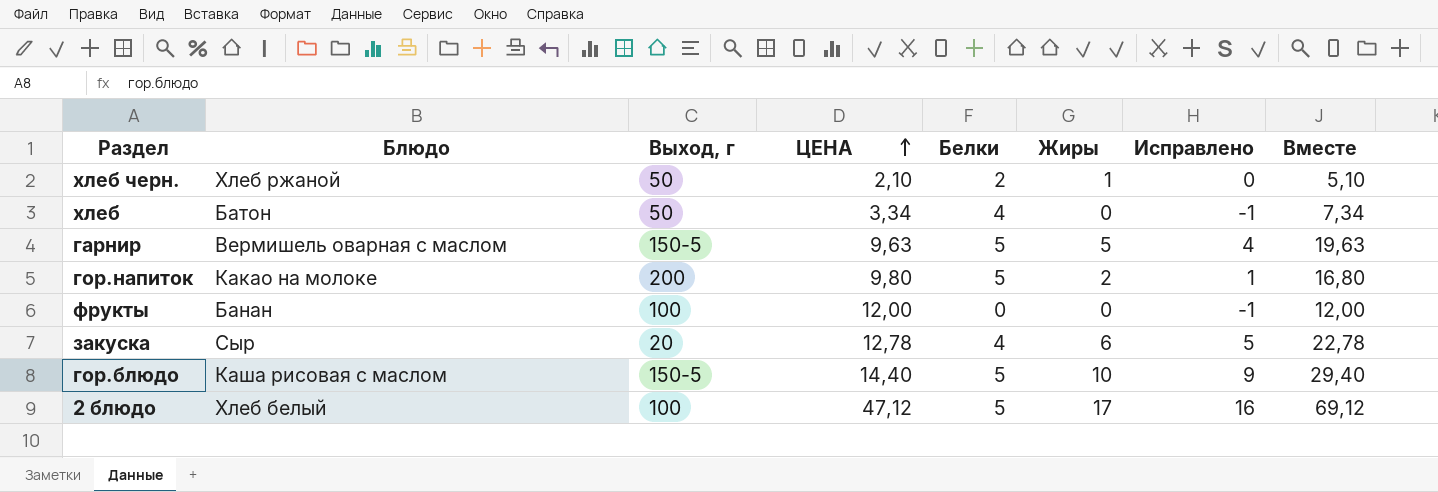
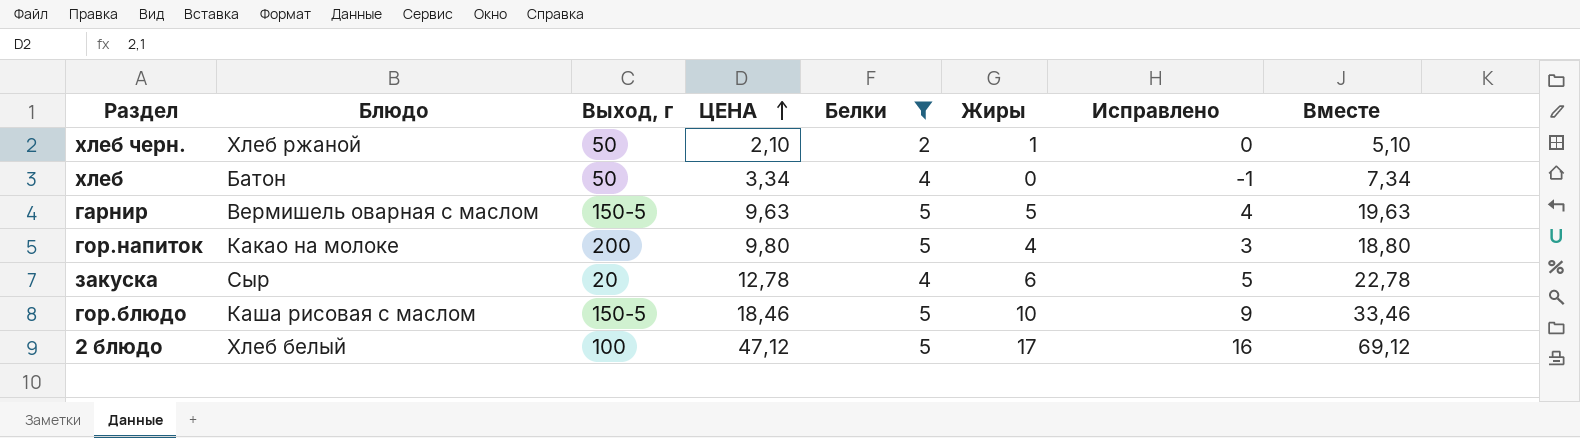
filter: none -> Белки != 0
гор.напиток | Жиры: 2 -> 4
гор.напиток | Исправлено: 1 -> 3
гор.напиток | Вместе: 16,80 -> 18,80
гор.блюдо | ЦЕНА: 14,40 -> 18,46
гор.блюдо | Вместе: 29,40 -> 33,46

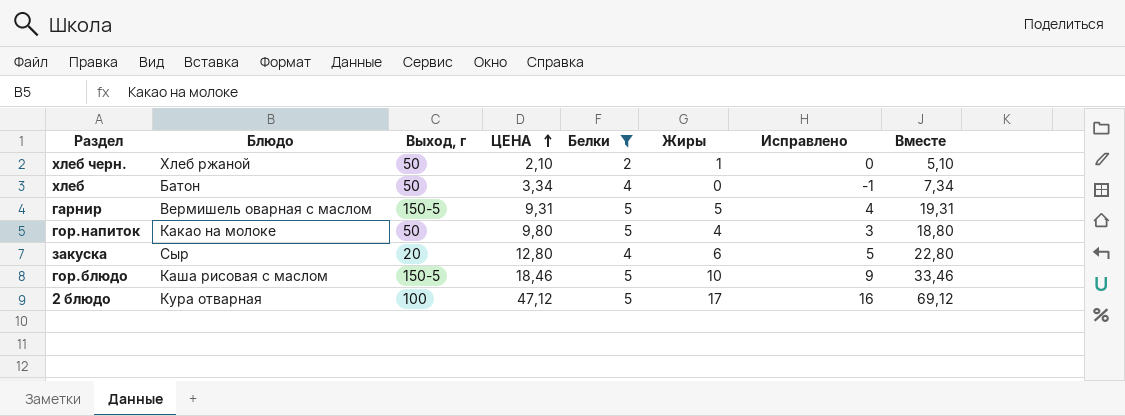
гарнир | ЦЕНА: 9,63 -> 9,31
гарнир | Вместе: 19,63 -> 19,31
гор.напиток | Выход, г: 200 -> 50
закуска | ЦЕНА: 12,78 -> 12,80
закуска | Вместе: 22,78 -> 22,80
2 блюдо | Блюдо: Хлеб белый -> Кура отварная

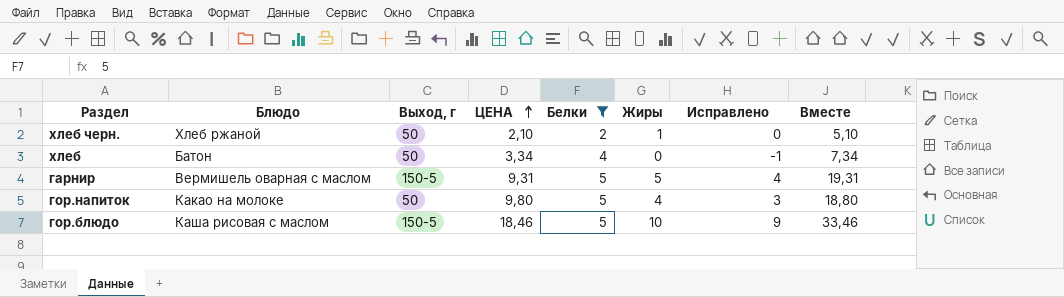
row закуска: Сыр | 20 | 12,80 | 4 | 6 | 5 | 22,80 -> none
row 2 блюдо: Кура отварная | 100 | 47,12 | 5 | 17 | 16 | 69,12 -> none

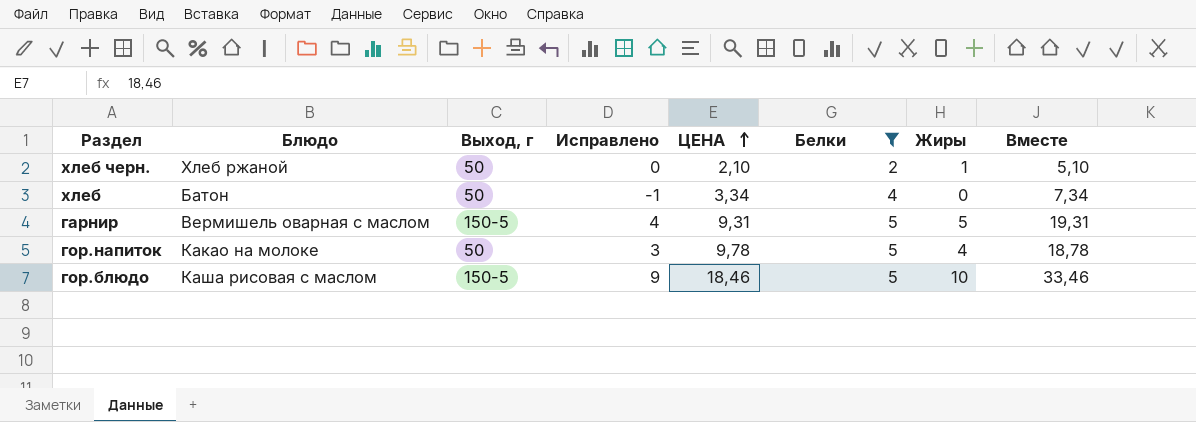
column Исправлено | position: 7 -> 4
гор.напиток | ЦЕНА: 9,80 -> 9,78
гор.напиток | Вместе: 18,80 -> 18,78

